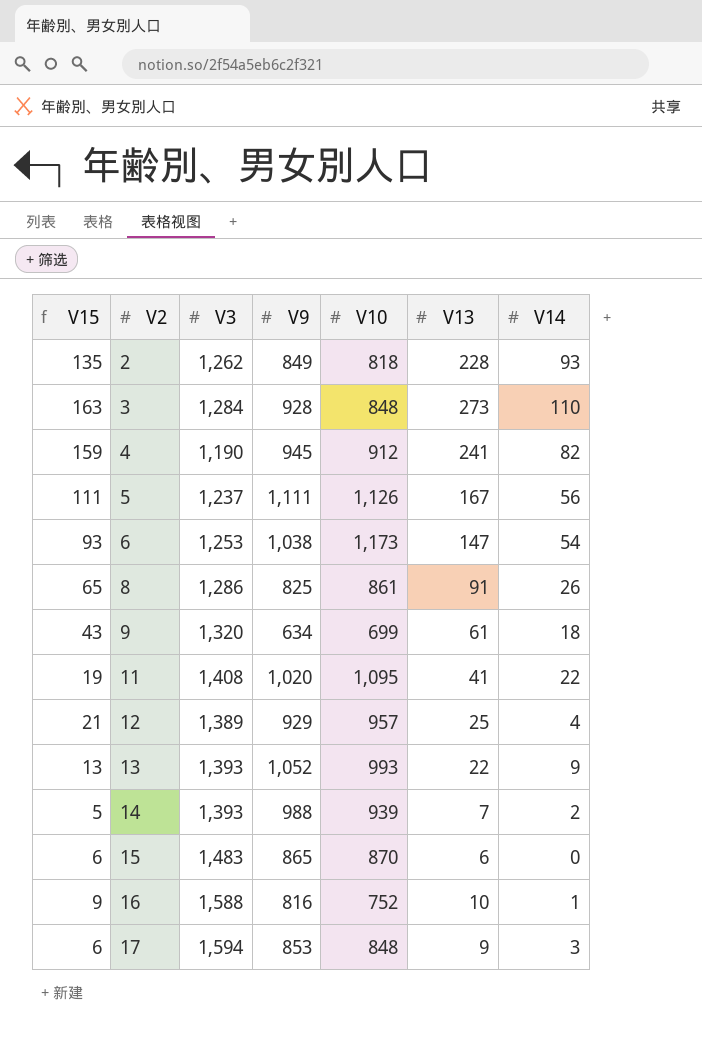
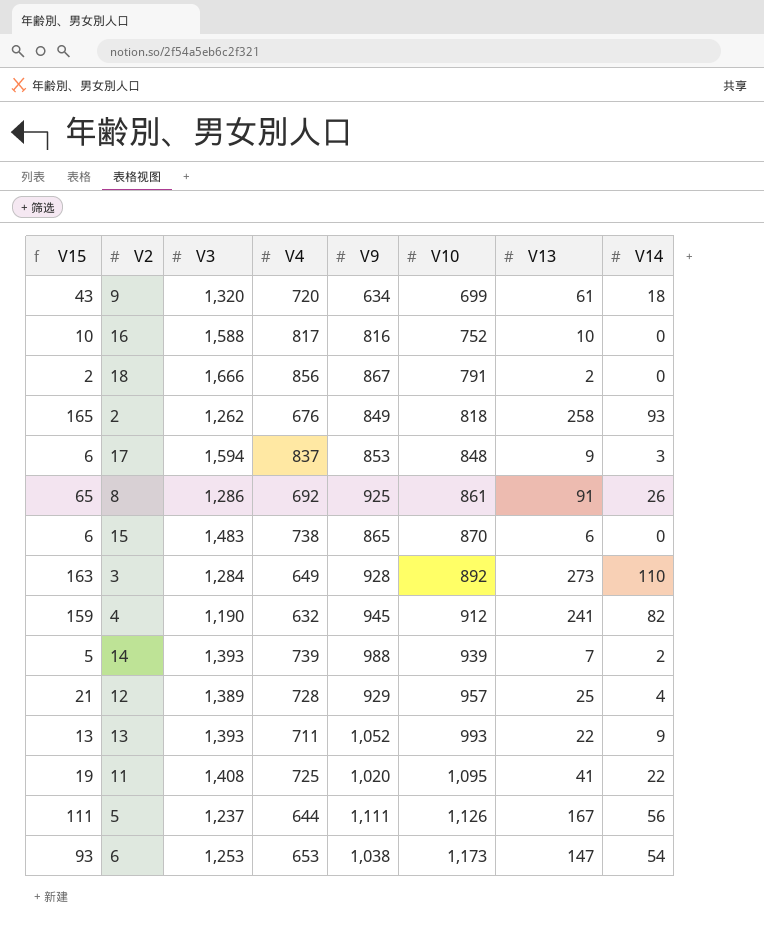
row order: V2 ascending -> V10 ascending
column V4 | position: none -> 4
16 | V15: 9 -> 10
16 | V14: 1 -> 0
row 18: none -> 2 | 1,666 | 856 | 867 | 791 | 2 | 0
2 | V15: 135 -> 165
2 | V13: 228 -> 258
8 | V9: 825 -> 925
3 | V10: 848 -> 892

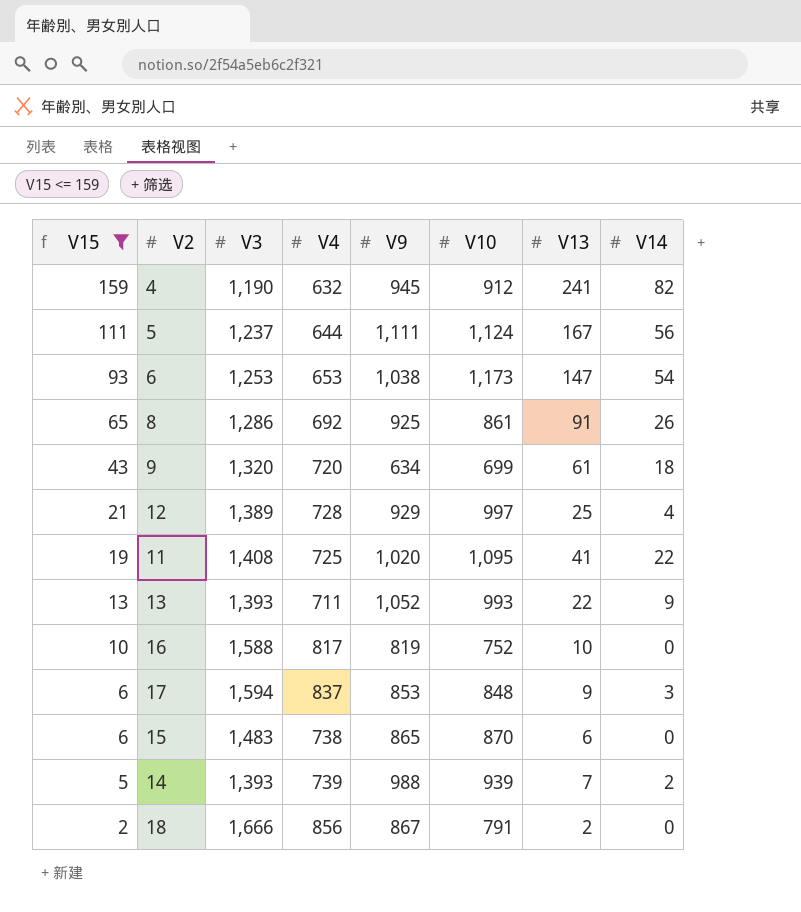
filter: none -> V15 <= 159
row order: V10 ascending -> V15 descending
5 | V10: 1,126 -> 1,124
12 | V10: 957 -> 997
16 | V9: 816 -> 819

